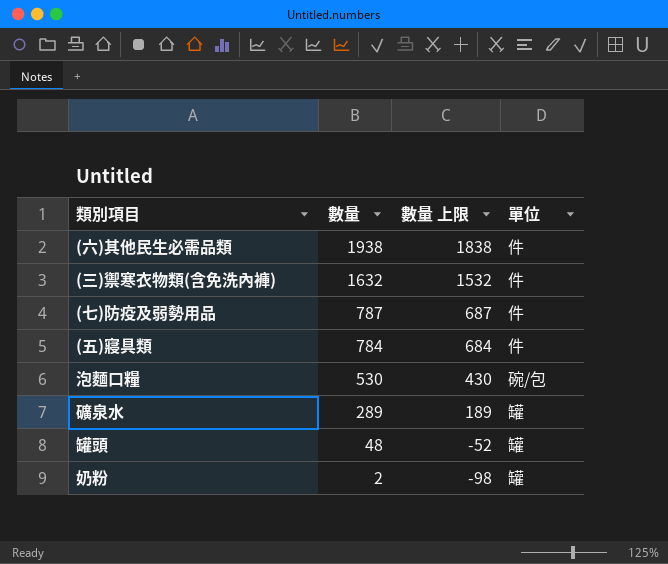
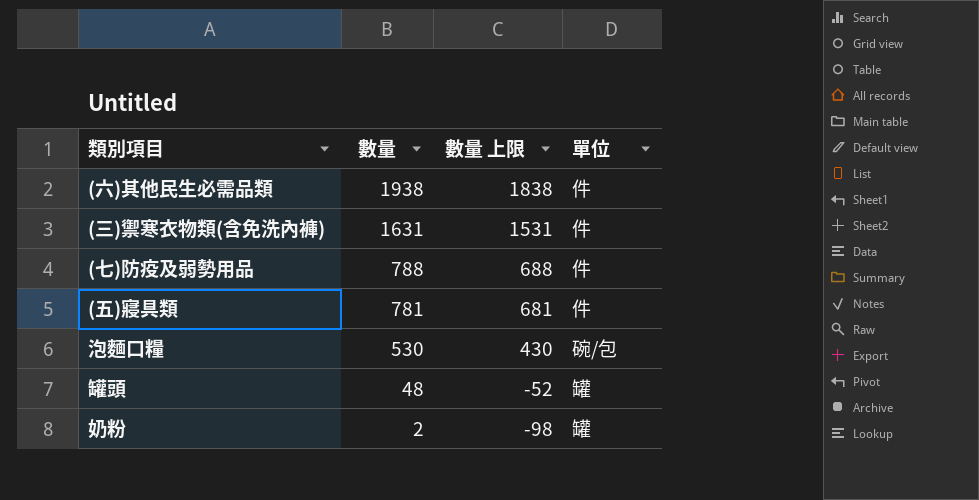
row 礦泉水: 289 | 189 | 罐 -> none
(三)禦寒衣物類(含免洗內褲) | 數量: 1632 -> 1631
(三)禦寒衣物類(含免洗內褲) | 數量 上限: 1532 -> 1531
(七)防疫及弱勢用品 | 數量: 787 -> 788
(七)防疫及弱勢用品 | 數量 上限: 687 -> 688
(五)寢具類 | 數量: 784 -> 781
(五)寢具類 | 數量 上限: 684 -> 681

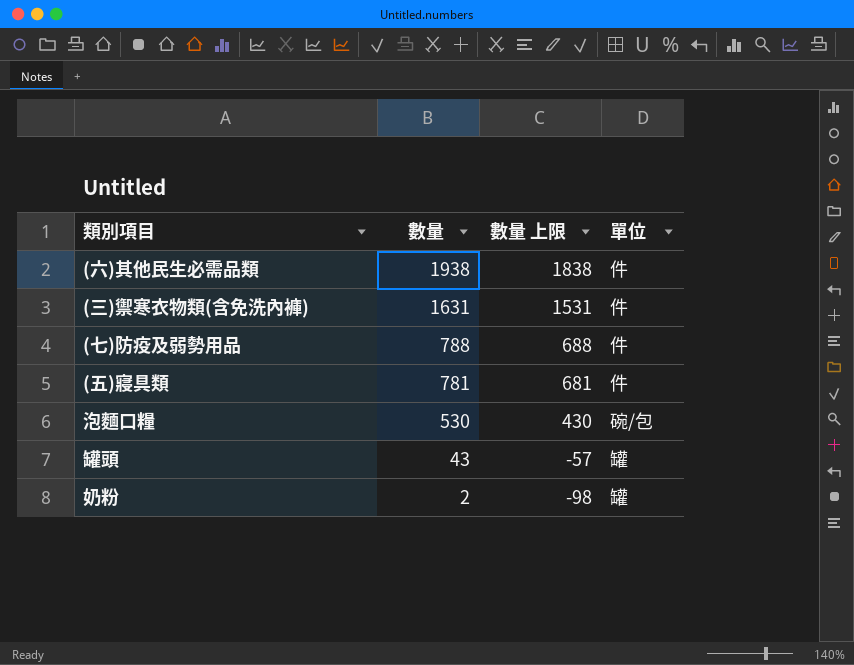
罐頭 | 數量: 48 -> 43
罐頭 | 數量 上限: -52 -> -57

